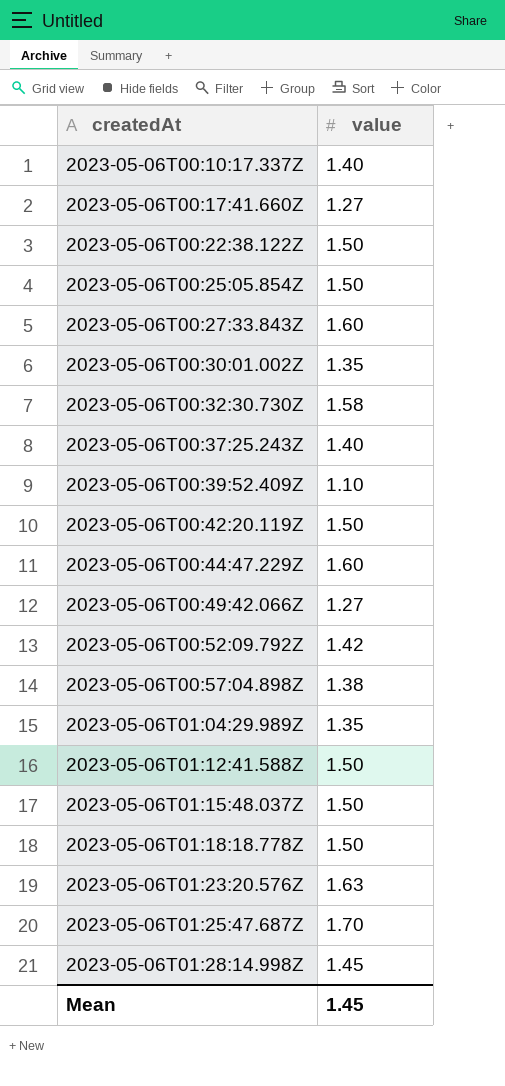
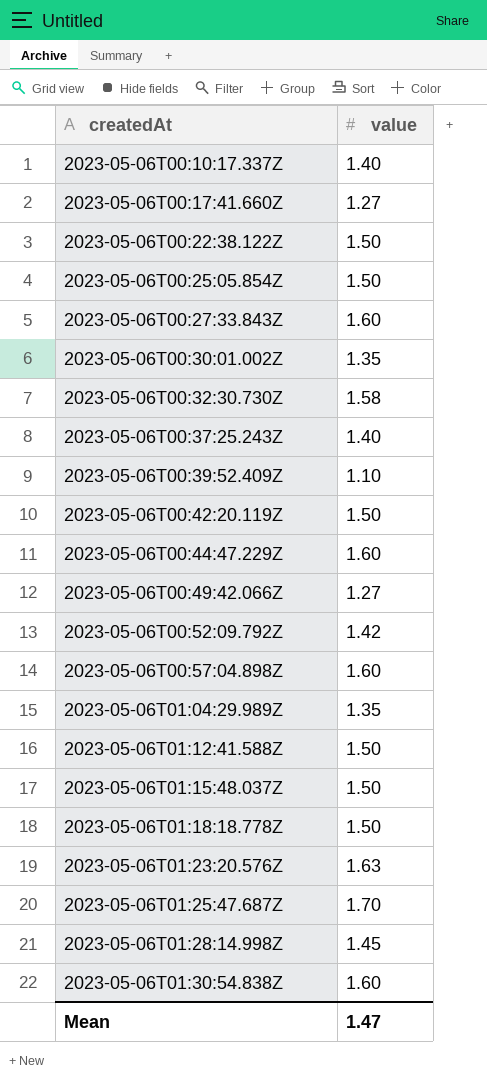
2023-05-06T00:57:04.898Z | value: 1.38 -> 1.60
row 2023-05-06T01:30:54.838Z: none -> 1.60
Mean | value: 1.45 -> 1.47

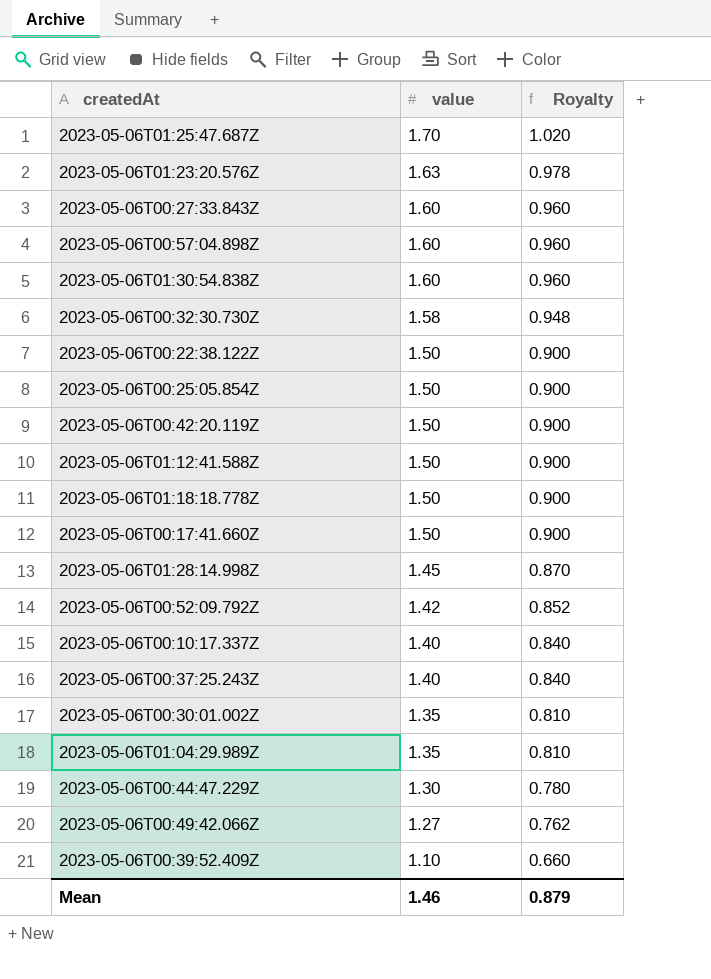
row order: createdAt ascending -> value descending
column Royalty | formula: none -> [value] * 0.6
row 2023-05-06T01:15:48.037Z: 1.50 -> none
2023-05-06T00:17:41.660Z | value: 1.27 -> 1.50
2023-05-06T00:44:47.229Z | value: 1.60 -> 1.30
Mean | value: 1.47 -> 1.46

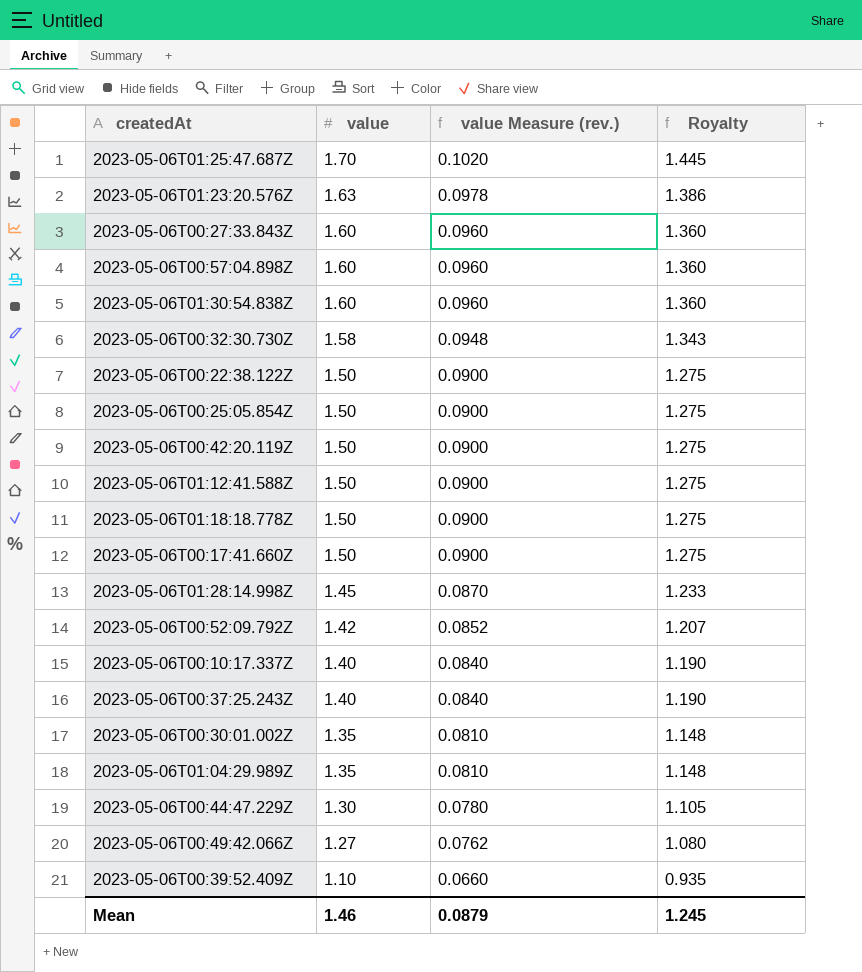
column value Measure (rev.) | formula: none -> [value] * 0.06
column Royalty | formula: [value] * 0.6 -> [value] * 0.85
Mean | Royalty: 0.879 -> 1.245

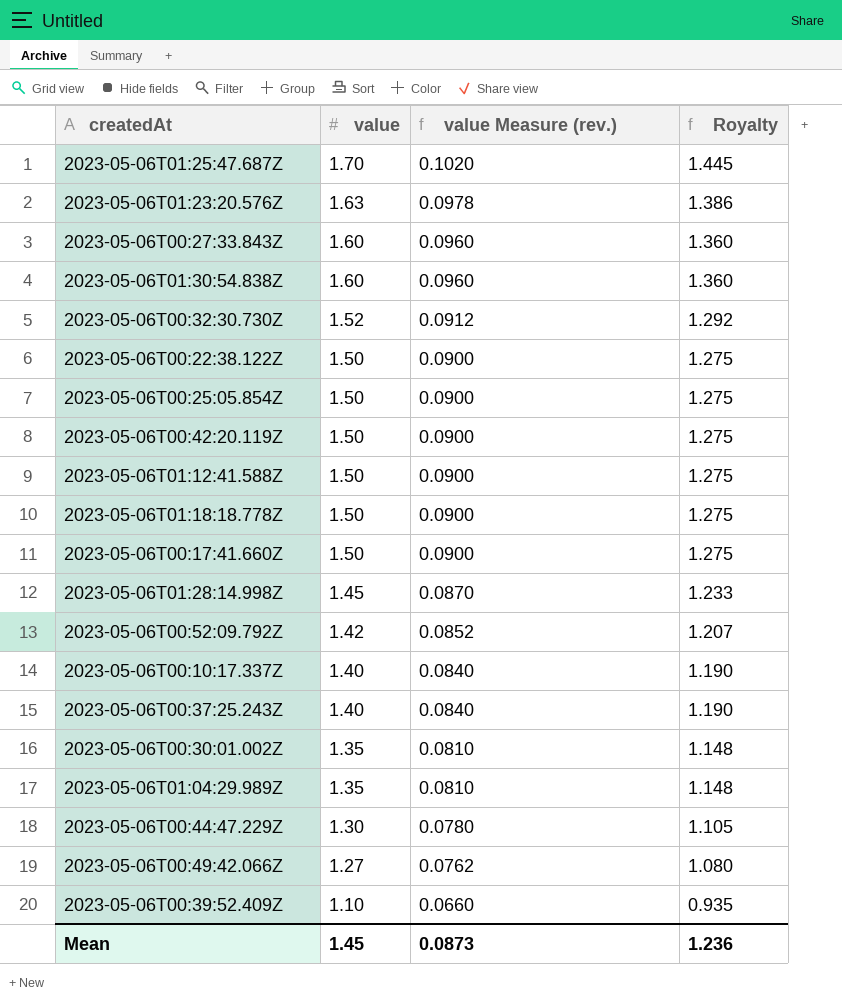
row 2023-05-06T00:57:04.898Z: 1.60 | 0.0960 | 1.360 -> none
2023-05-06T00:32:30.730Z | value: 1.58 -> 1.52
2023-05-06T00:32:30.730Z | value Measure (rev.): 0.0948 -> 0.0912
2023-05-06T00:32:30.730Z | Royalty: 1.343 -> 1.292
Mean | value: 1.46 -> 1.45
Mean | value Measure (rev.): 0.0879 -> 0.0873
Mean | Royalty: 1.245 -> 1.236

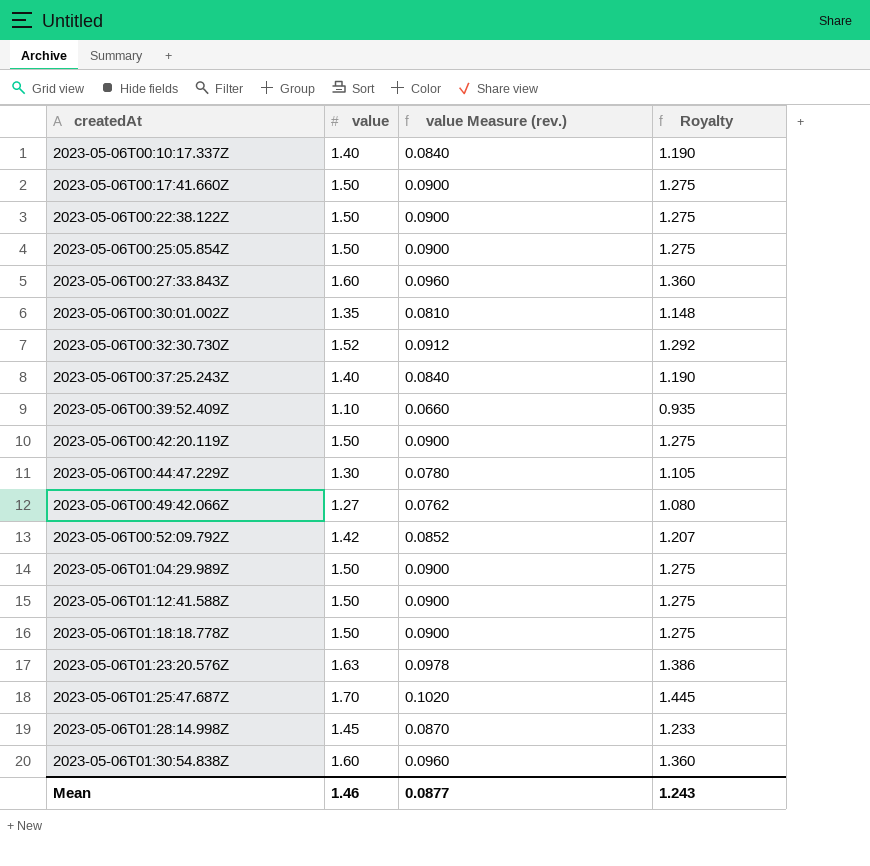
row order: value descending -> createdAt ascending
2023-05-06T01:04:29.989Z | value: 1.35 -> 1.50
2023-05-06T01:04:29.989Z | value Measure (rev.): 0.0810 -> 0.0900
2023-05-06T01:04:29.989Z | Royalty: 1.148 -> 1.275
Mean | value: 1.45 -> 1.46
Mean | value Measure (rev.): 0.0873 -> 0.0877
Mean | Royalty: 1.236 -> 1.243

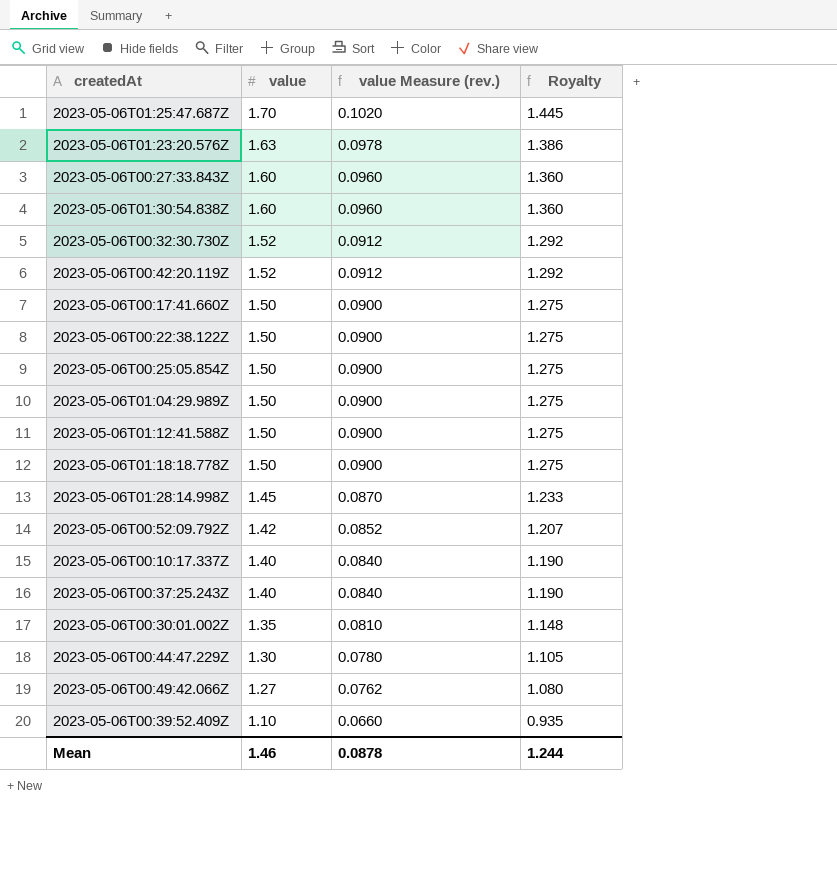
row order: createdAt ascending -> value descending
2023-05-06T00:42:20.119Z | value: 1.50 -> 1.52
2023-05-06T00:42:20.119Z | value Measure (rev.): 0.0900 -> 0.0912
2023-05-06T00:42:20.119Z | Royalty: 1.275 -> 1.292
Mean | value Measure (rev.): 0.0877 -> 0.0878
Mean | Royalty: 1.243 -> 1.244

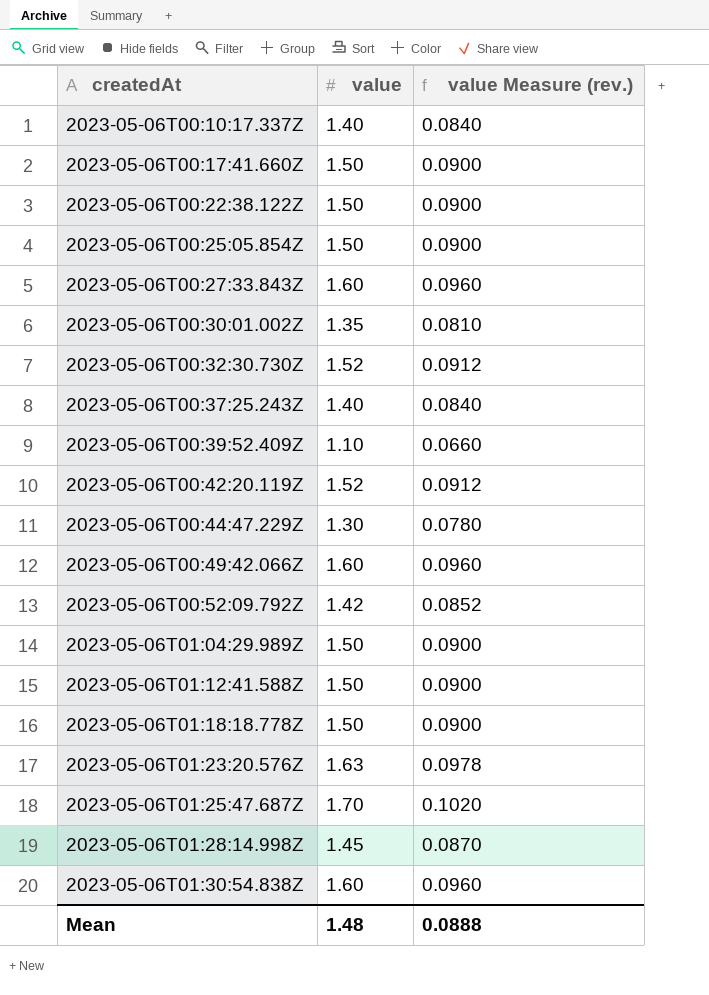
row order: value descending -> createdAt ascending
column Royalty | formula: [value] * 0.85 -> none
2023-05-06T00:49:42.066Z | value: 1.27 -> 1.60
2023-05-06T00:49:42.066Z | value Measure (rev.): 0.0762 -> 0.0960
Mean | value: 1.46 -> 1.48
Mean | value Measure (rev.): 0.0878 -> 0.0888

